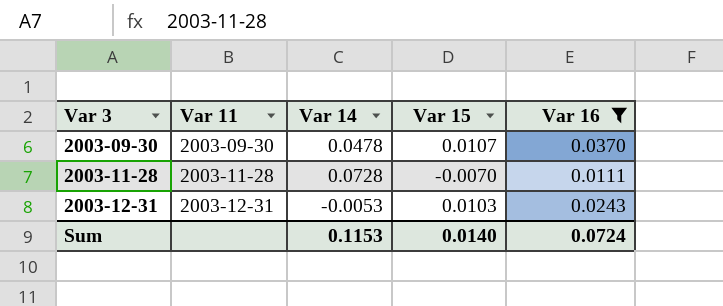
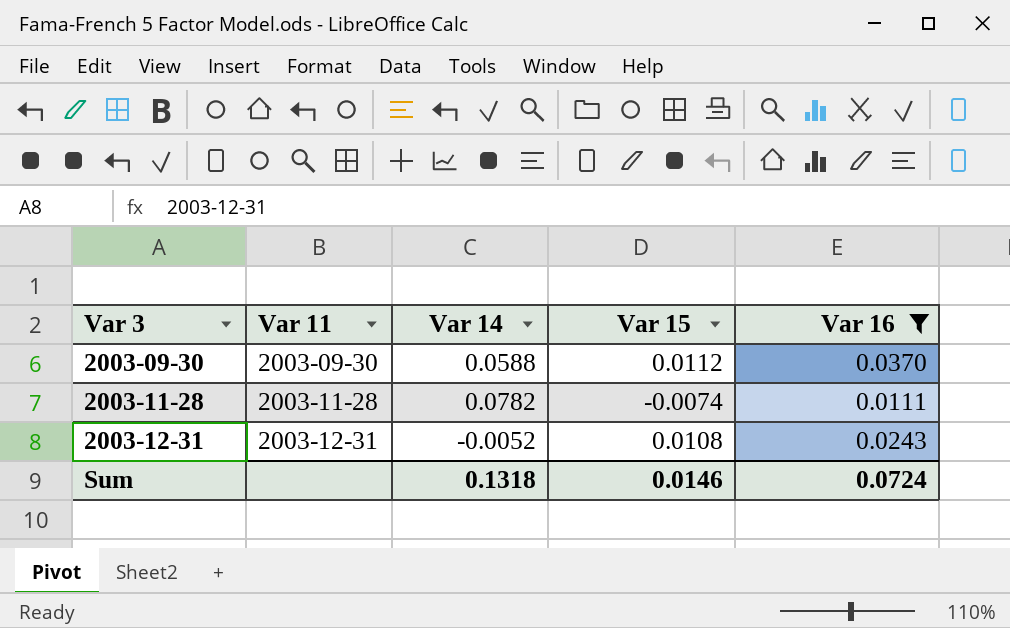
2003-09-30 | Var 14: 0.0478 -> 0.0588
2003-09-30 | Var 15: 0.0107 -> 0.0112
2003-11-28 | Var 14: 0.0728 -> 0.0782
2003-11-28 | Var 15: -0.0070 -> -0.0074
2003-12-31 | Var 14: -0.0053 -> -0.0052
2003-12-31 | Var 15: 0.0103 -> 0.0108
Sum | Var 14: 0.1153 -> 0.1318
Sum | Var 15: 0.0140 -> 0.0146

